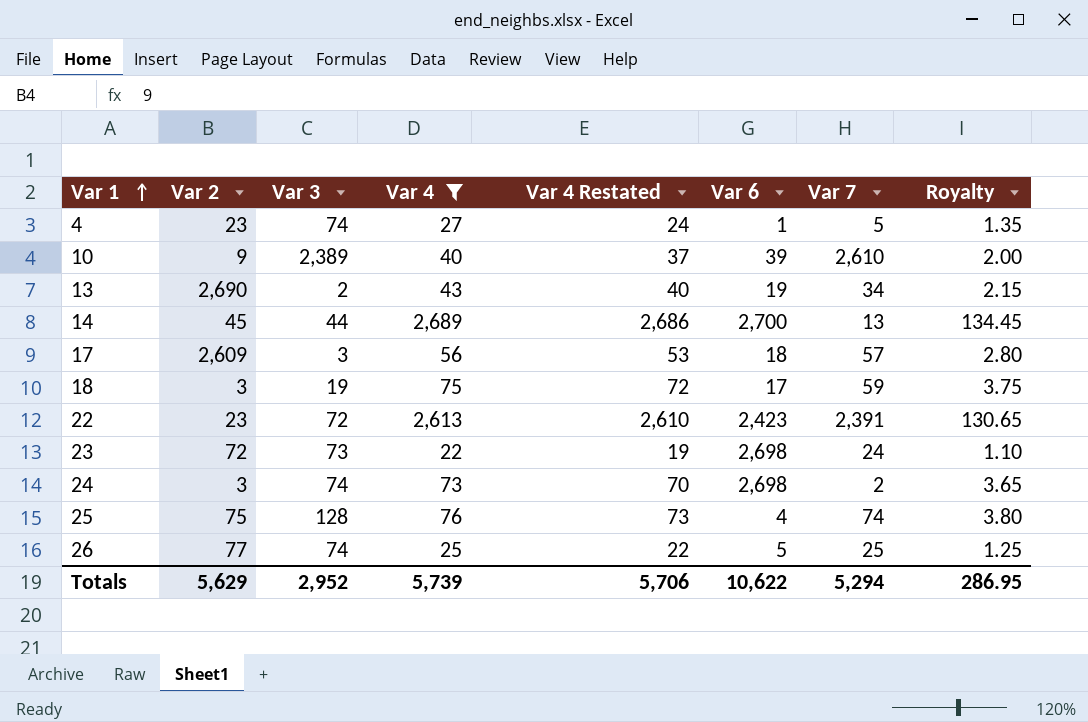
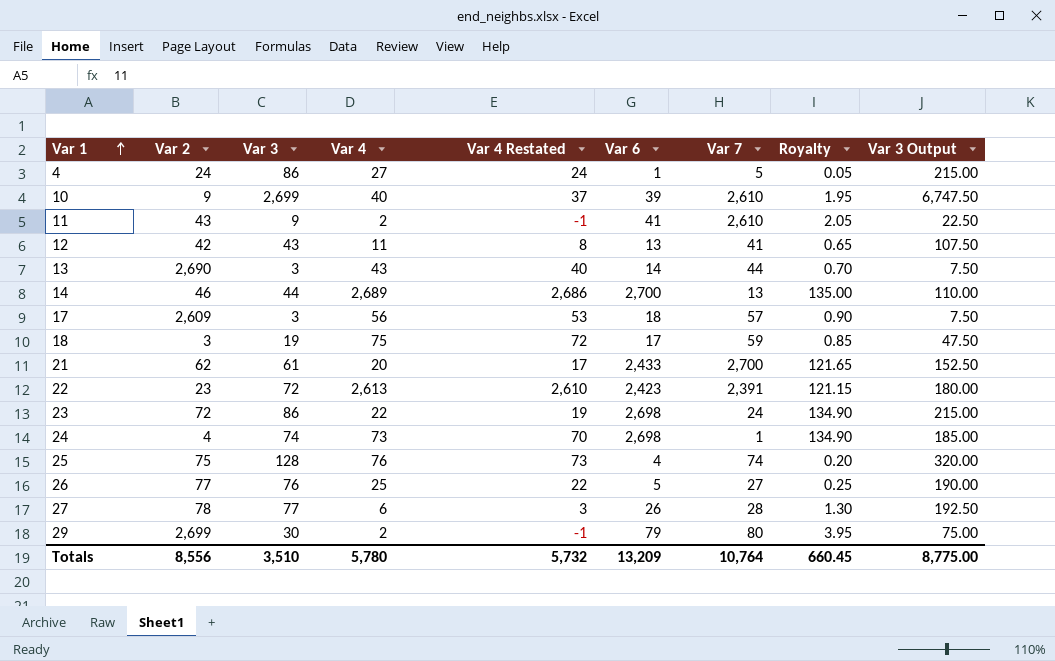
filter: Var 4 >= 22 -> none
column Royalty | formula: [Var 4] * 0.05 -> [Var 6] * 0.05
column Var 3 Output | formula: none -> [Var 3] * 2.5
4 | Var 2: 23 -> 24
4 | Var 3: 74 -> 86
10 | Var 3: 2,389 -> 2,699
13 | Var 3: 2 -> 3
13 | Var 6: 19 -> 14
13 | Var 7: 34 -> 44
14 | Var 2: 45 -> 46
23 | Var 3: 73 -> 86
24 | Var 2: 3 -> 4
24 | Var 7: 2 -> 1
26 | Var 3: 74 -> 76
26 | Var 7: 25 -> 27
Totals | Var 2: 5,629 -> 8,556
Totals | Var 3: 2,952 -> 3,510
Totals | Var 4: 5,739 -> 5,780
Totals | Var 4 Restated: 5,706 -> 5,732
Totals | Var 6: 10,622 -> 13,209
Totals | Var 7: 5,294 -> 10,764
Totals | Royalty: 286.95 -> 660.45

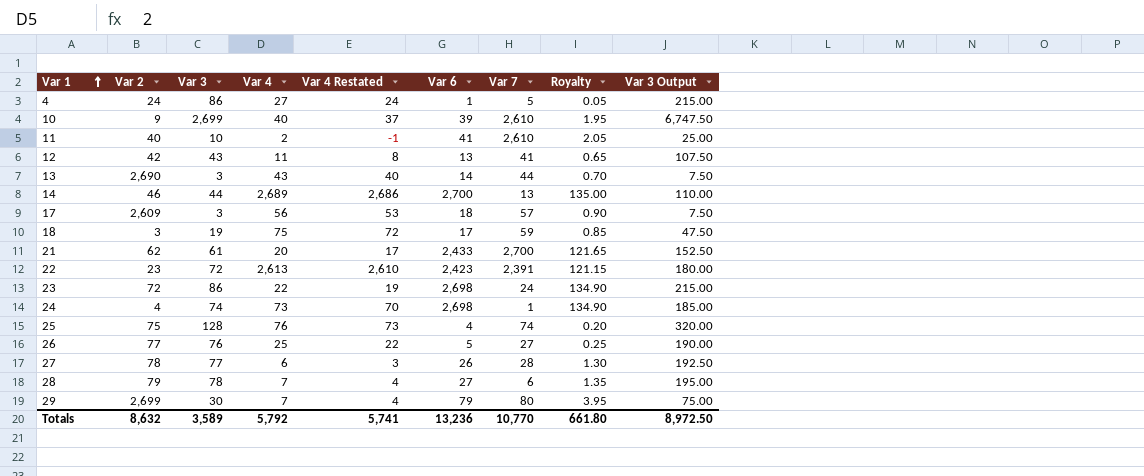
11 | Var 2: 43 -> 40
11 | Var 3: 9 -> 10
11 | Var 3 Output: 22.50 -> 25.00
row 28: none -> 79 | 78 | 7 | 4 | 27 | 6 | 1.35 | 195.00
29 | Var 4: 2 -> 7
29 | Var 4 Restated: -1 -> 4
Totals | Var 2: 8,556 -> 8,632
Totals | Var 3: 3,510 -> 3,589
Totals | Var 4: 5,780 -> 5,792
Totals | Var 4 Restated: 5,732 -> 5,741
Totals | Var 6: 13,209 -> 13,236
Totals | Var 7: 10,764 -> 10,770
Totals | Royalty: 660.45 -> 661.80
Totals | Var 3 Output: 8,775.00 -> 8,972.50

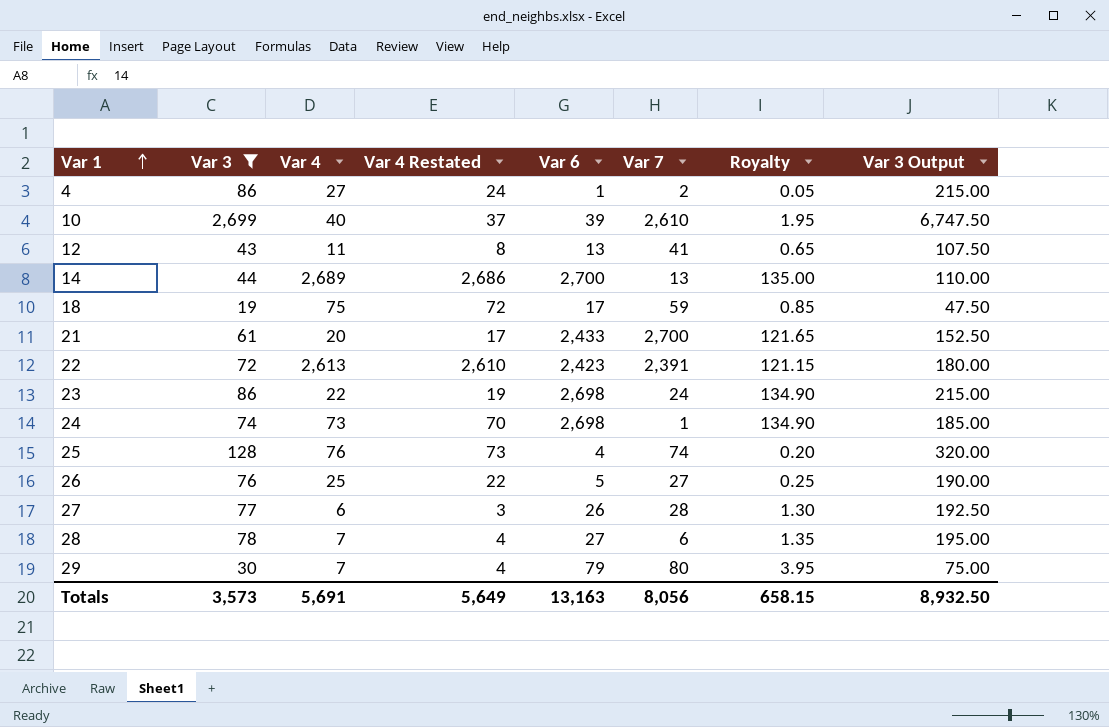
filter: none -> Var 3 >= 19
column Var 2 | position: 2 -> none
4 | Var 7: 5 -> 2
Totals | Var 3: 3,589 -> 3,573
Totals | Var 4: 5,792 -> 5,691
Totals | Var 4 Restated: 5,741 -> 5,649
Totals | Var 6: 13,236 -> 13,163
Totals | Var 7: 10,770 -> 8,056
Totals | Royalty: 661.80 -> 658.15
Totals | Var 3 Output: 8,972.50 -> 8,932.50

